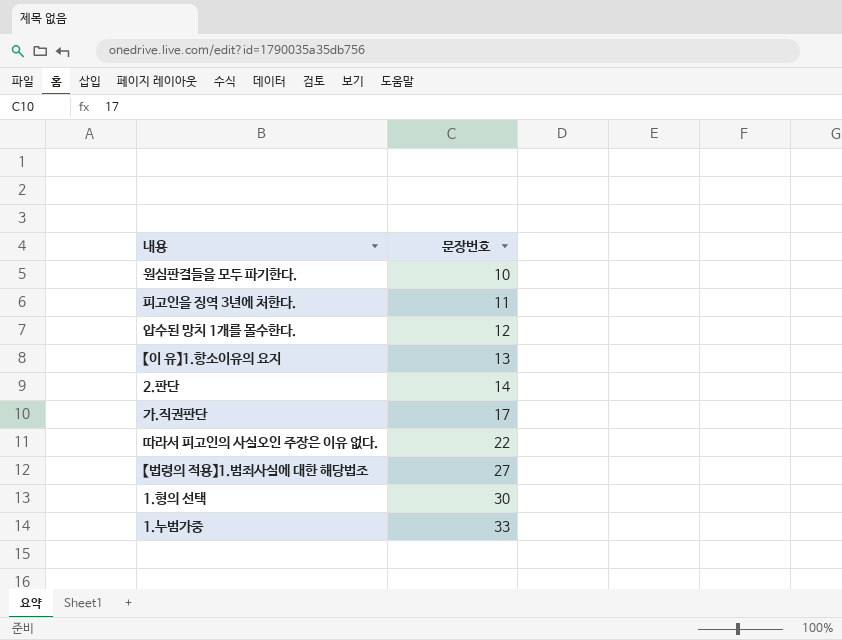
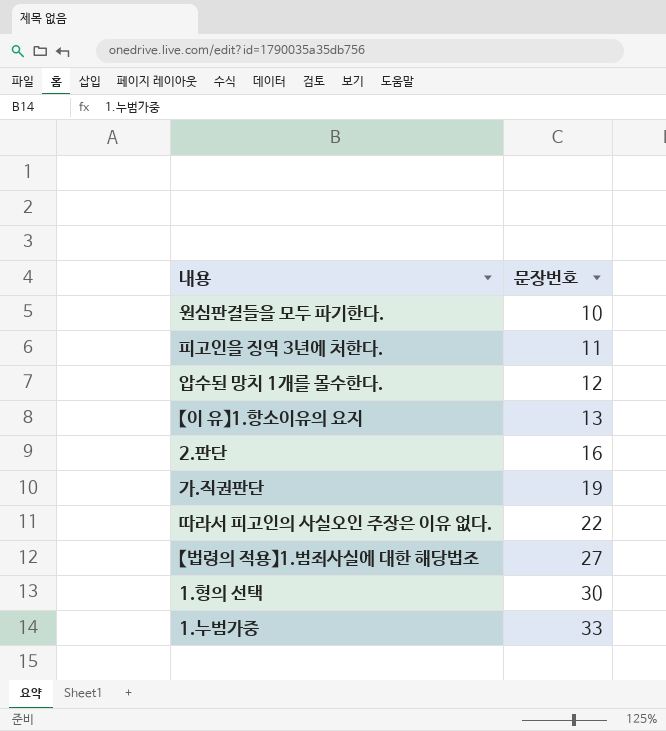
2.판단 | 문장번호: 14 -> 16
가.직권판단 | 문장번호: 17 -> 19

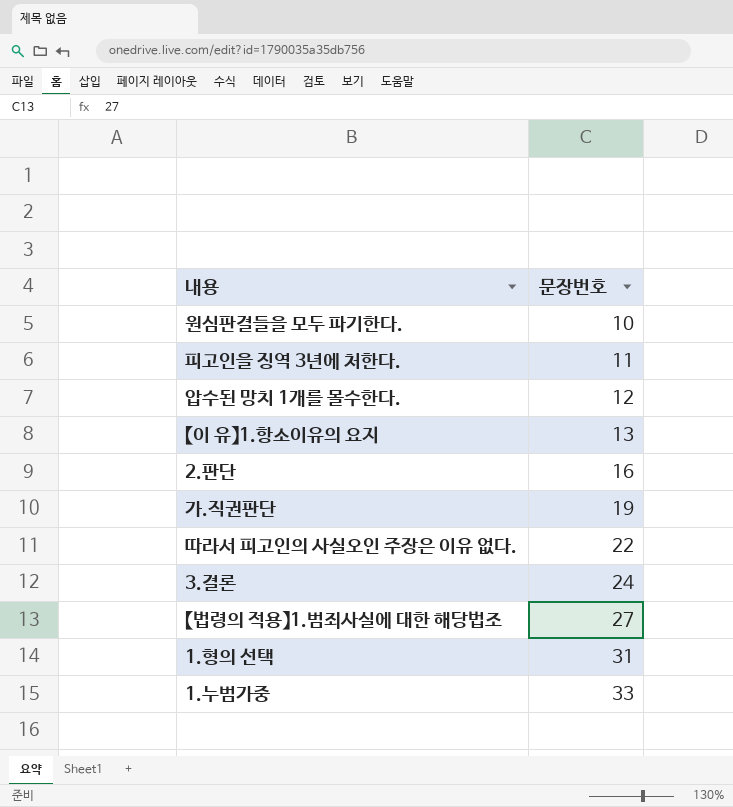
row 3.결론: none -> 24
1.형의 선택 | 문장번호: 30 -> 31

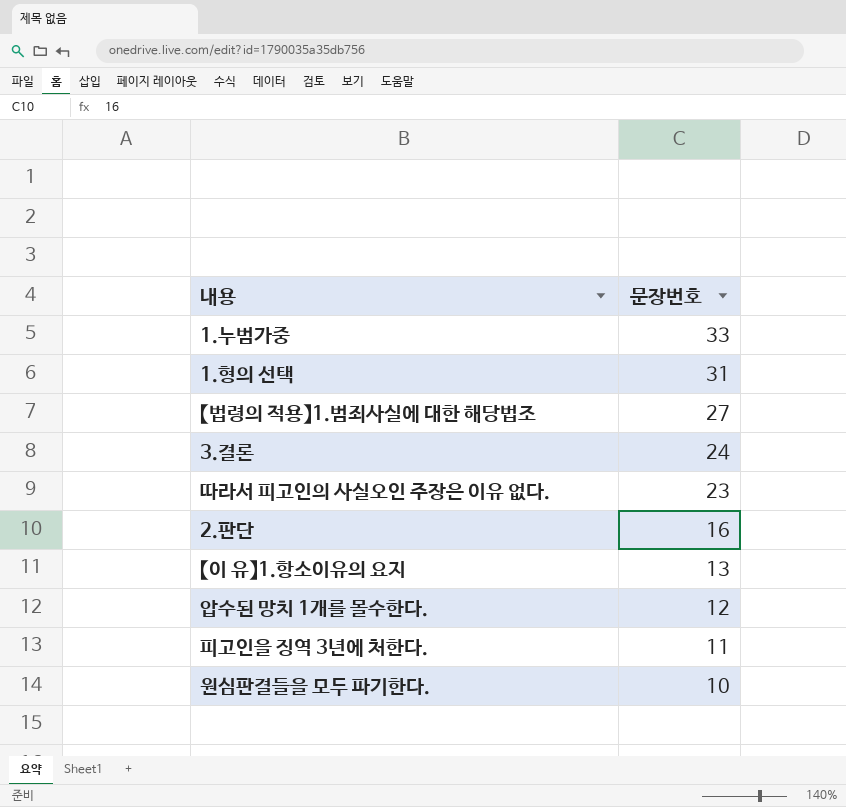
row order: 문장번호 ascending -> 문장번호 descending
row 가.직권판단: 19 -> none
따라서 피고인의 사실오인 주장은 이유 없다. | 문장번호: 22 -> 23

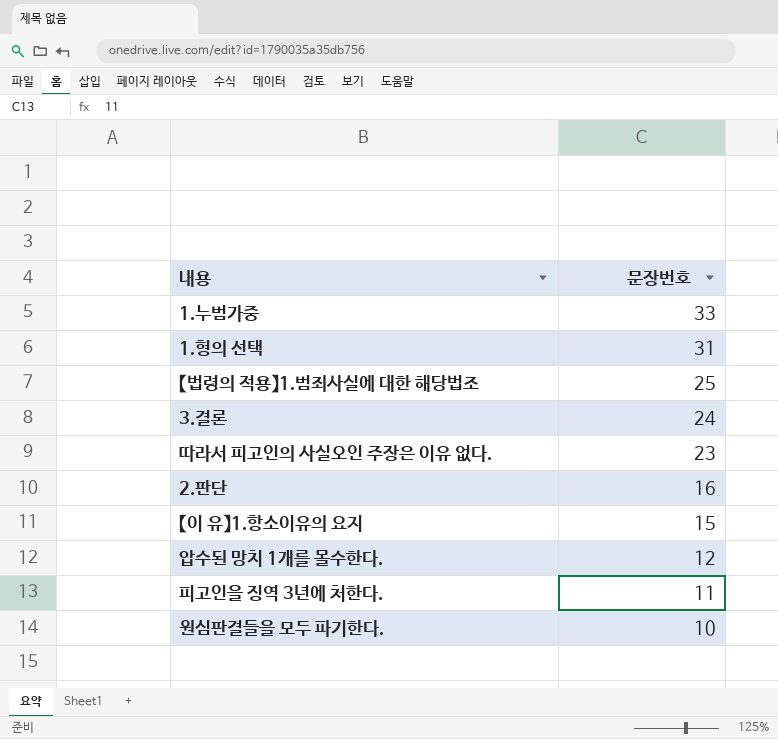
【법령의 적용】1.범죄사실에 대한 해당법조 | 문장번호: 27 -> 25
【이 유】1.항소이유의 요지 | 문장번호: 13 -> 15

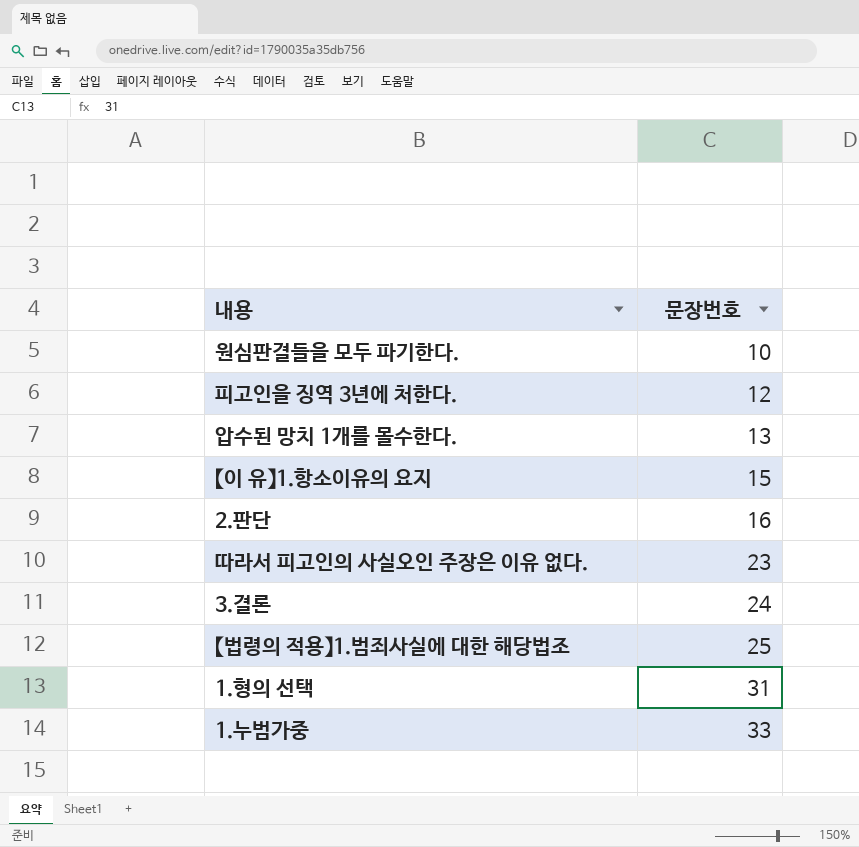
row order: 문장번호 descending -> 문장번호 ascending
피고인을 징역 3년에 처한다. | 문장번호: 11 -> 12
압수된 망치 1개를 몰수한다. | 문장번호: 12 -> 13

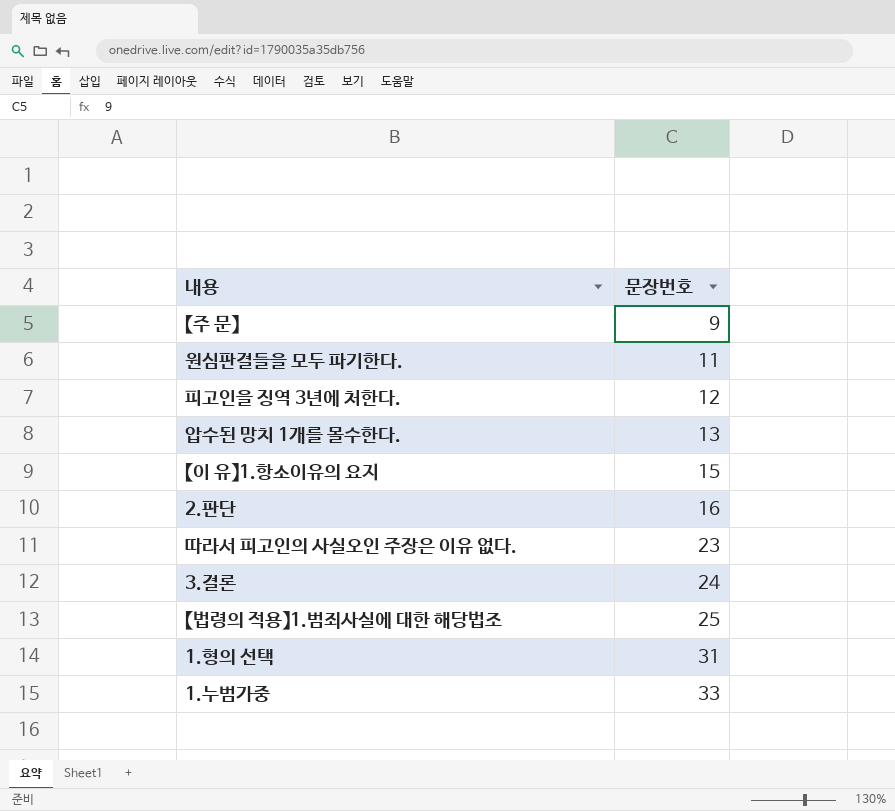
row 【주 문】: none -> 9
원심판결들을 모두 파기한다. | 문장번호: 10 -> 11

